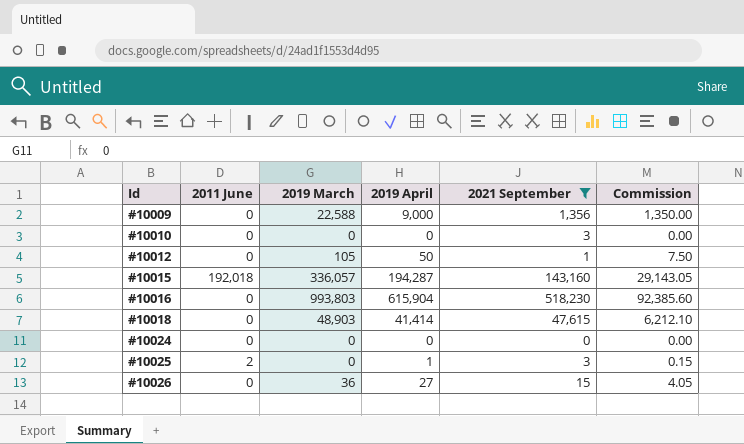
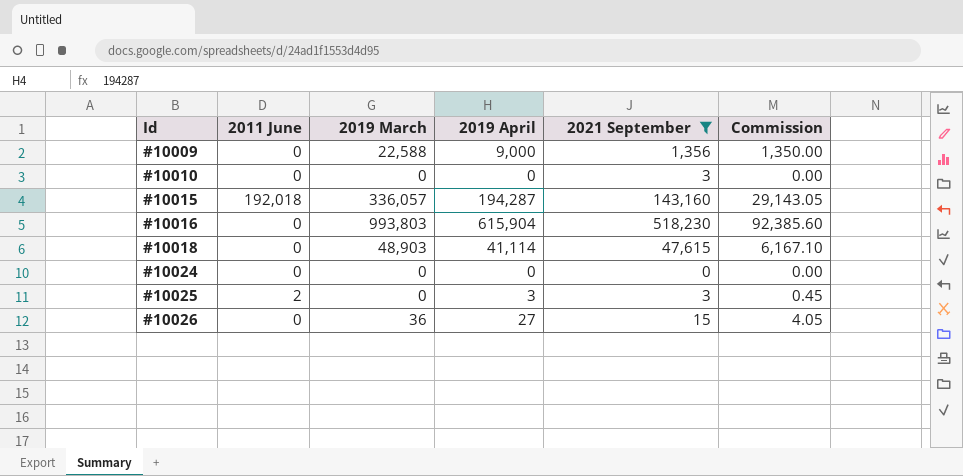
row #10012: 0 | 105 | 50 | 1 | 7.50 -> none
#10018 | 2019 April: 41,414 -> 41,114
#10018 | Commission: 6,212.10 -> 6,167.10
#10025 | 2019 April: 1 -> 3
#10025 | Commission: 0.15 -> 0.45

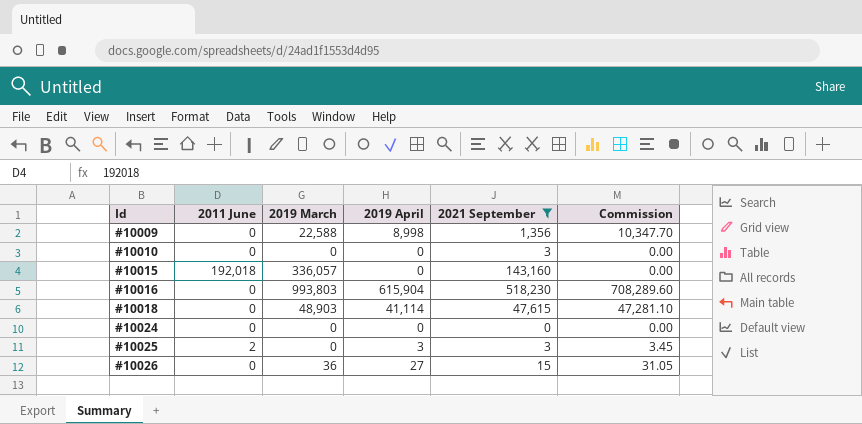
column Commission | formula: [2019 April] * 0.15 -> [2019 April] * 1.15
#10009 | 2019 April: 9,000 -> 8,998
#10015 | 2019 April: 194,287 -> 0

